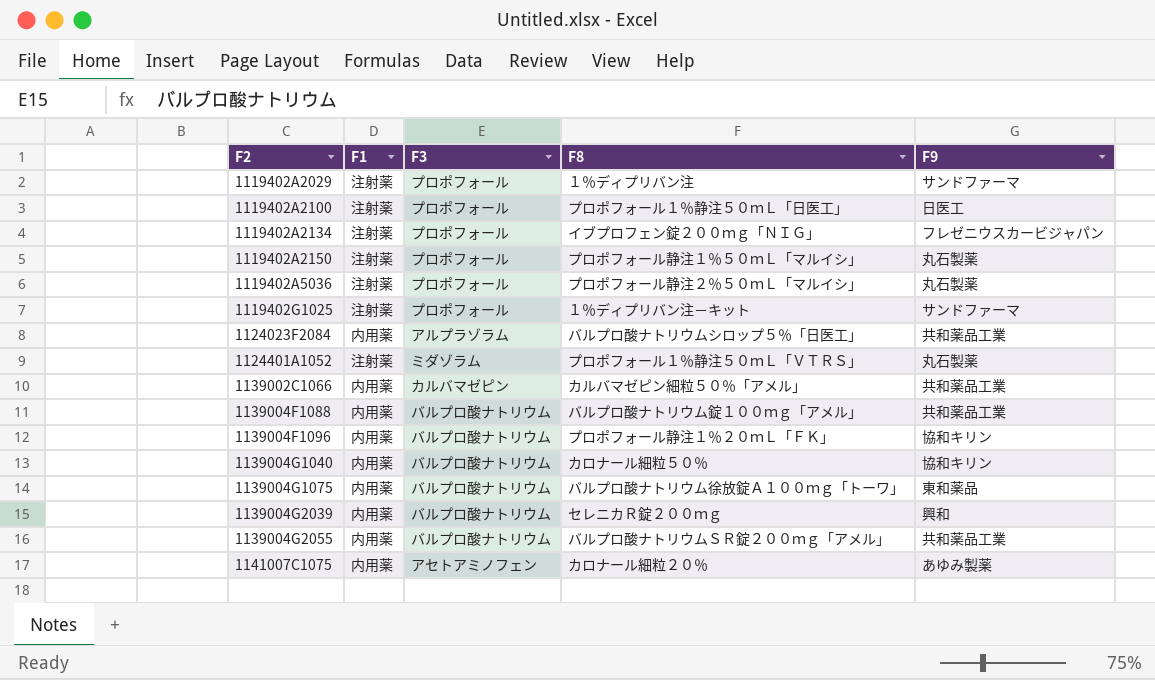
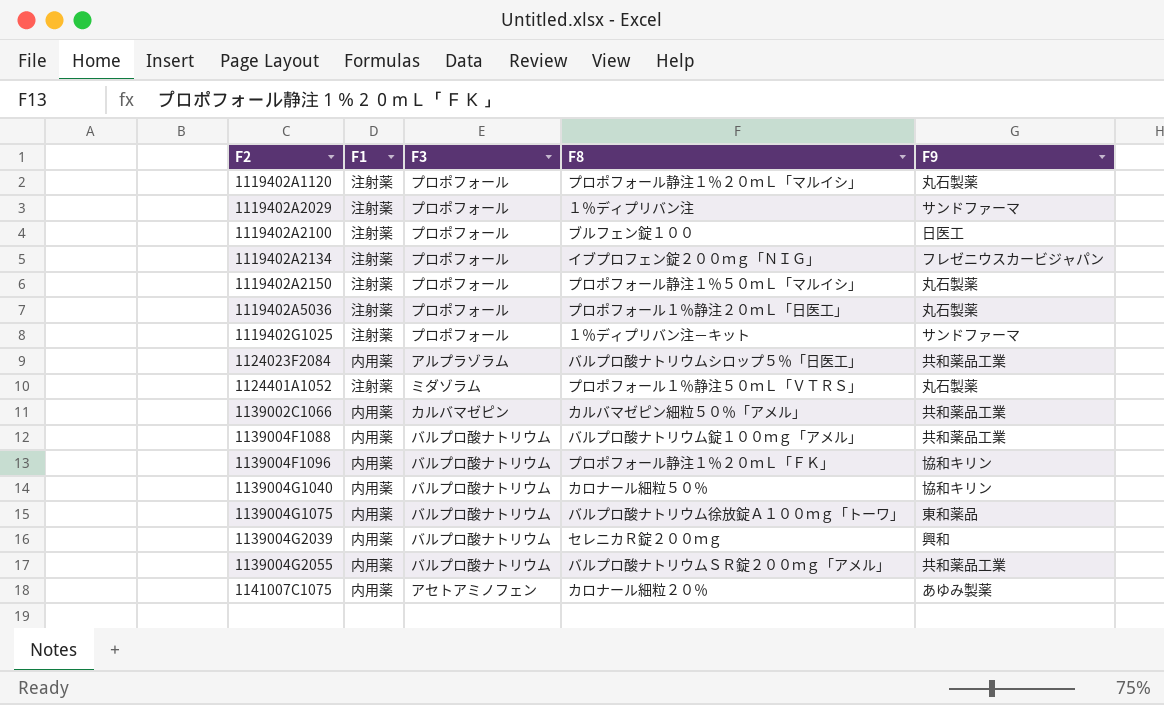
row 1119402A1120: none -> 注射薬 | プロポフォール | プロポフォール静注１％２０ｍＬ「マルイシ」 | 丸石製薬
1119402A2100 | F8: プロポフォール１％静注５０ｍＬ「日医工」 -> ブルフェン錠１００
1119402A5036 | F8: プロポフォール静注２％５０ｍＬ「マルイシ」 -> プロポフォール１％静注２０ｍＬ「日医工」

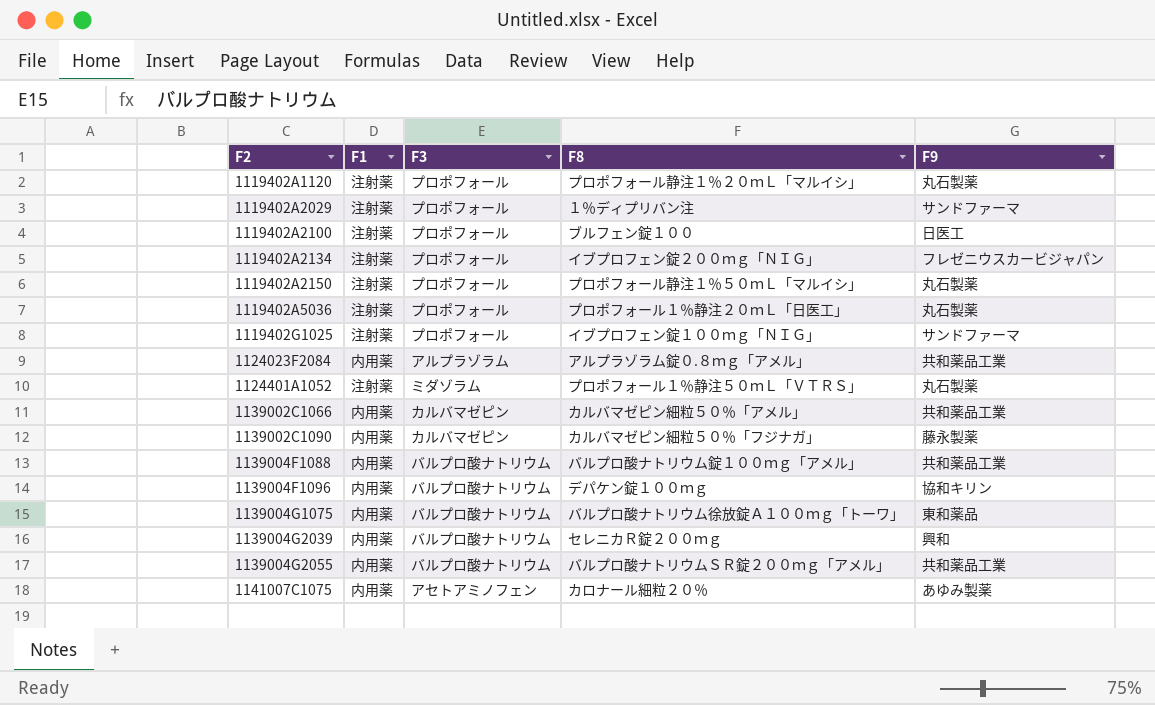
row 1139004G1040: 内用薬 | バルプロ酸ナトリウム | カロナール細粒５０％ | 協和キリン -> none
1119402G1025 | F8: １％ディプリバン注－キット -> イブプロフェン錠１００ｍｇ「ＮＩＧ」
1124023F2084 | F8: バルプロ酸ナトリウムシロップ５％「日医工」 -> アルプラゾラム錠０.８ｍｇ「アメル」
row 1139002C1090: none -> 内用薬 | カルバマゼピン | カルバマゼピン細粒５０％「フジナガ」 | 藤永製薬
1139004F1096 | F8: プロポフォール静注１％２０ｍＬ「ＦＫ」 -> デパケン錠１００ｍｇ

